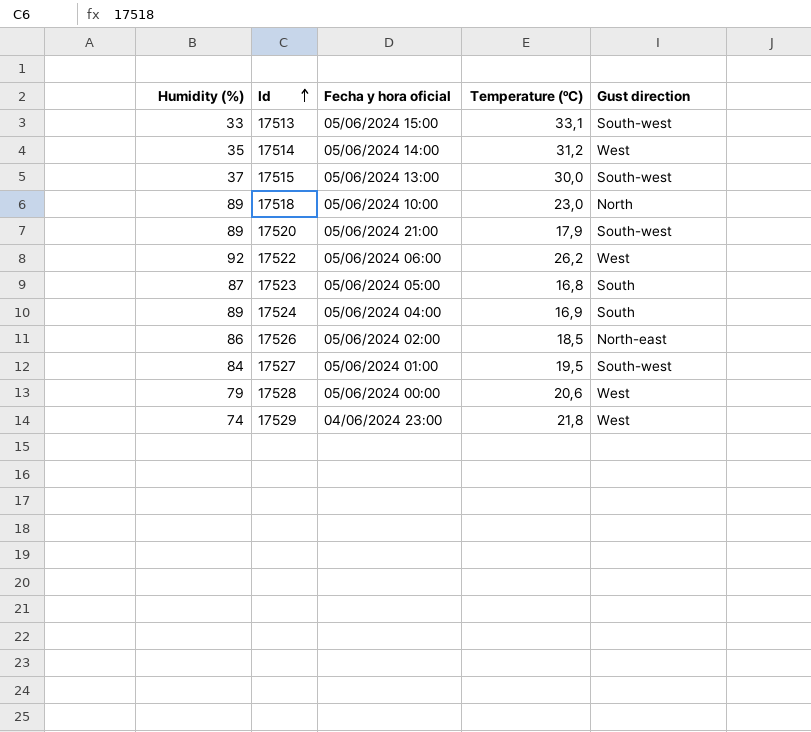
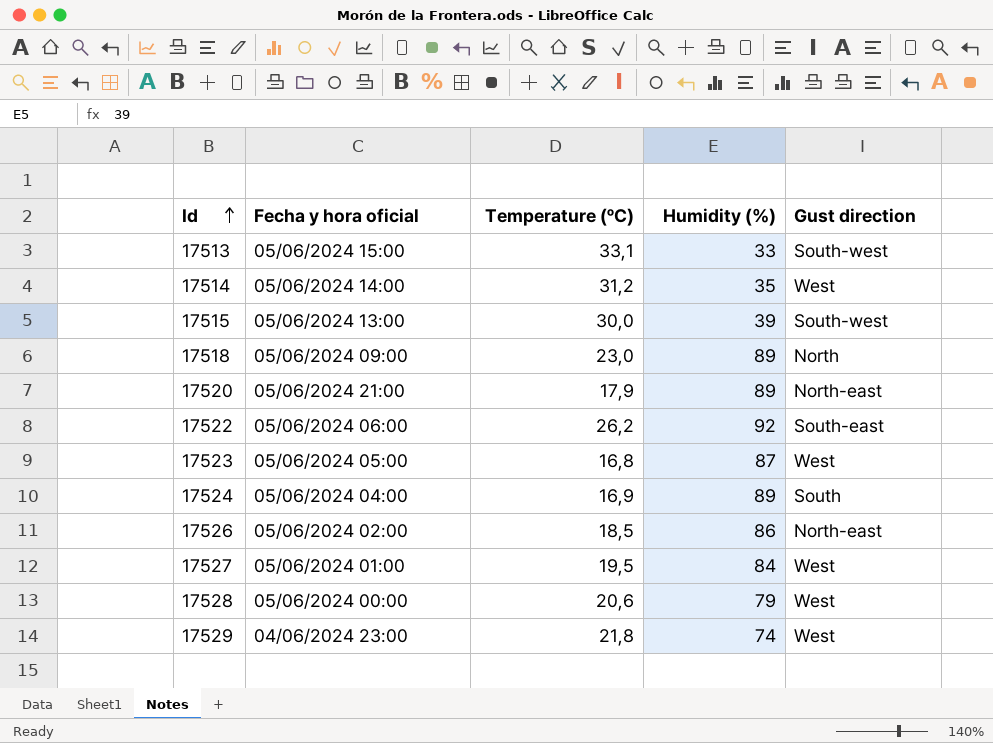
column Humidity (%) | position: 1 -> 4
17515 | Humidity (%): 37 -> 39
17518 | Fecha y hora oficial: 05/06/2024 10:00 -> 05/06/2024 09:00
17520 | Gust direction: South-west -> North-east
17522 | Gust direction: West -> South-east
17523 | Gust direction: South -> West
17527 | Gust direction: South-west -> West

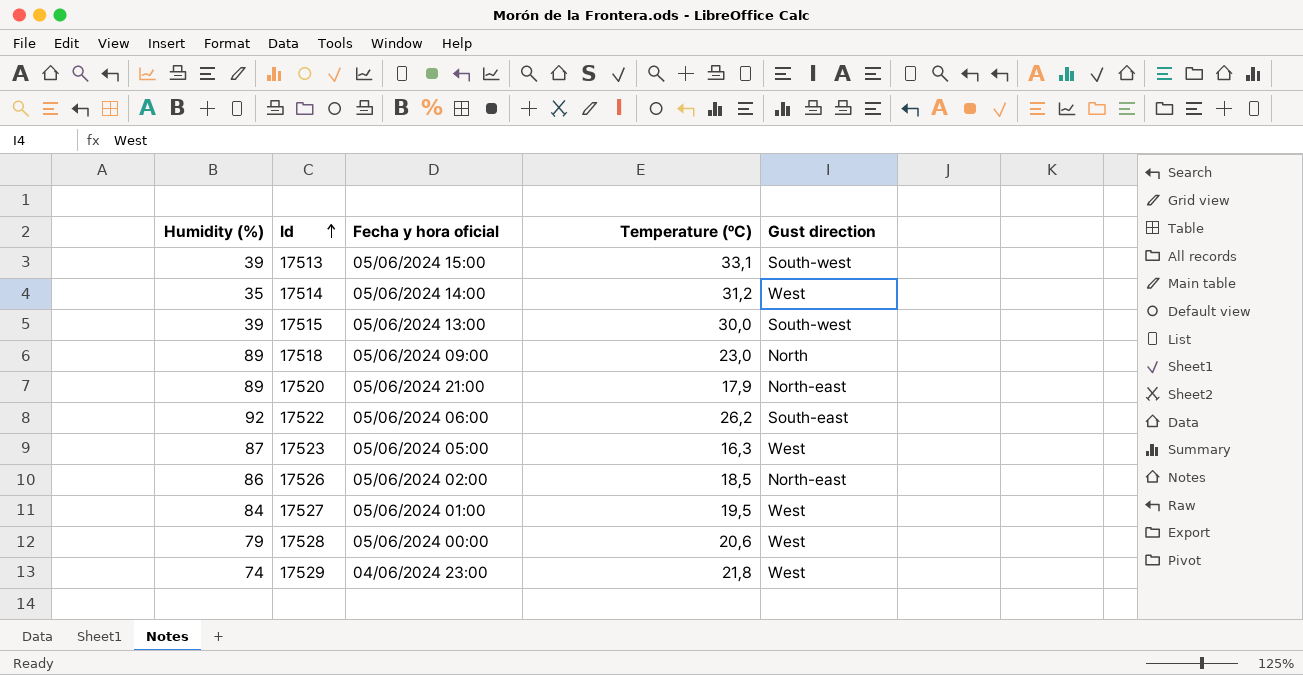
column Humidity (%) | position: 4 -> 1
row 17524: 05/06/2024 04:00 | 16,9 | 89 | South -> none
17513 | Humidity (%): 33 -> 39
17523 | Temperature (ºC): 16,8 -> 16,3

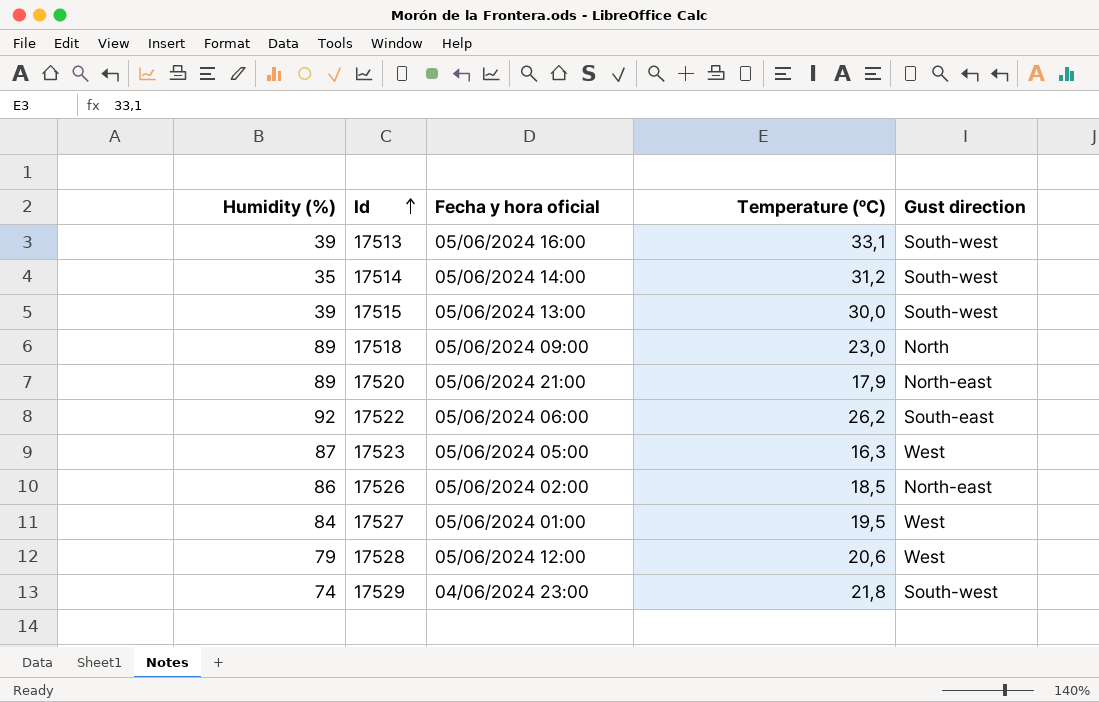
17513 | Fecha y hora oficial: 05/06/2024 15:00 -> 05/06/2024 16:00
17514 | Gust direction: West -> South-west
17528 | Fecha y hora oficial: 05/06/2024 00:00 -> 05/06/2024 12:00
17529 | Gust direction: West -> South-west

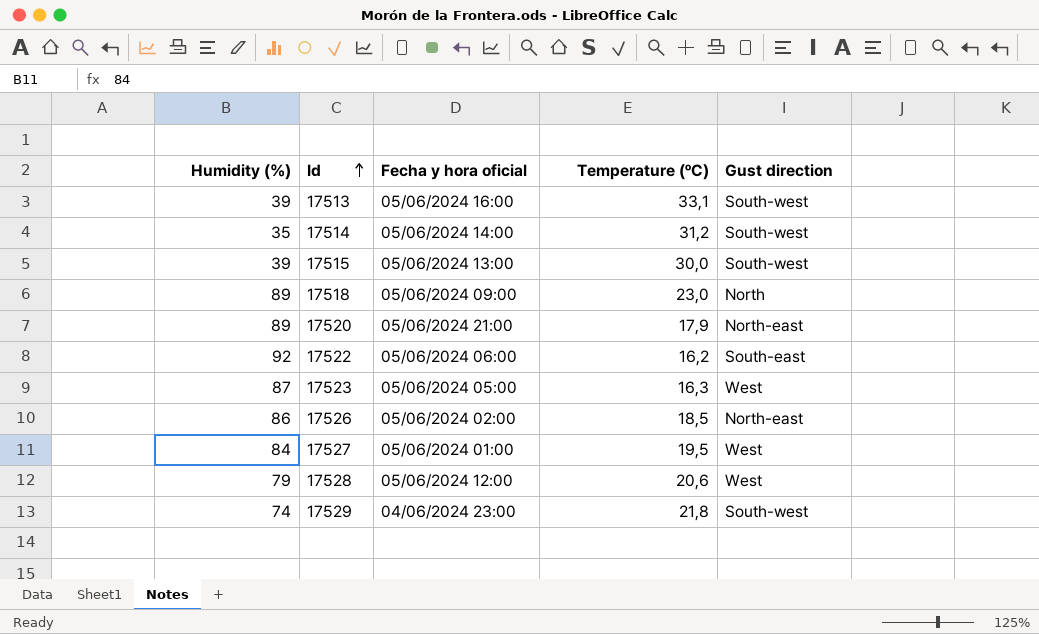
17522 | Temperature (ºC): 26,2 -> 16,2

